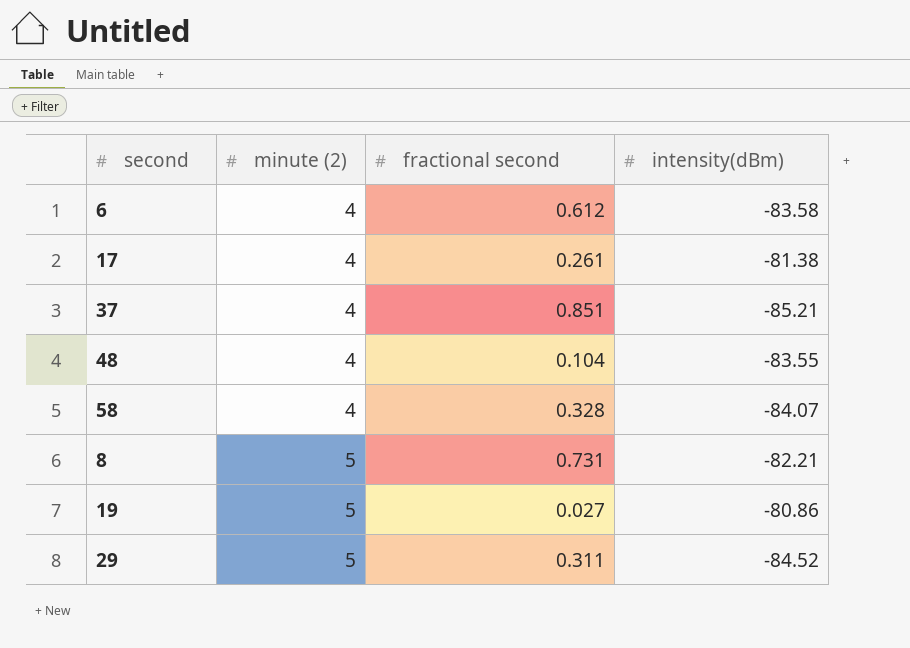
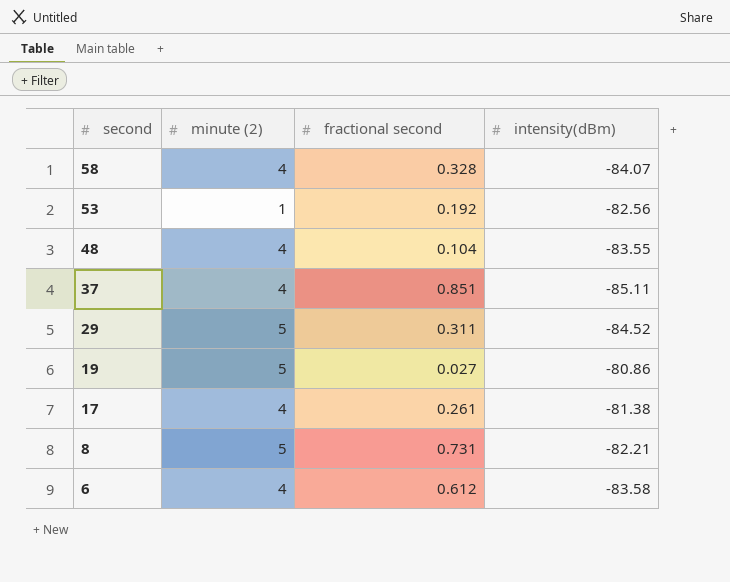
row order: minute (2) ascending -> second descending
row 53: none -> 1 | 0.192 | -82.56
37 | intensity(dBm): -85.21 -> -85.11

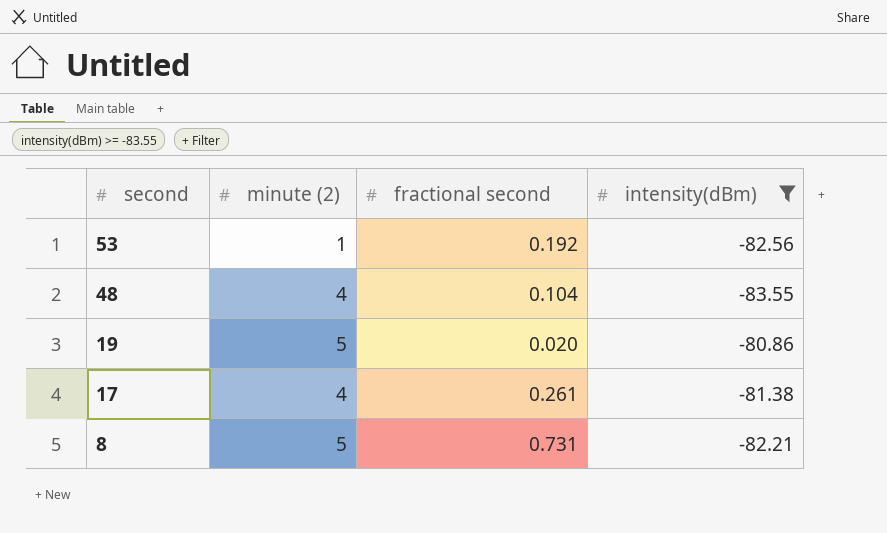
filter: none -> intensity(dBm) >= -83.55
19 | fractional second: 0.027 -> 0.020

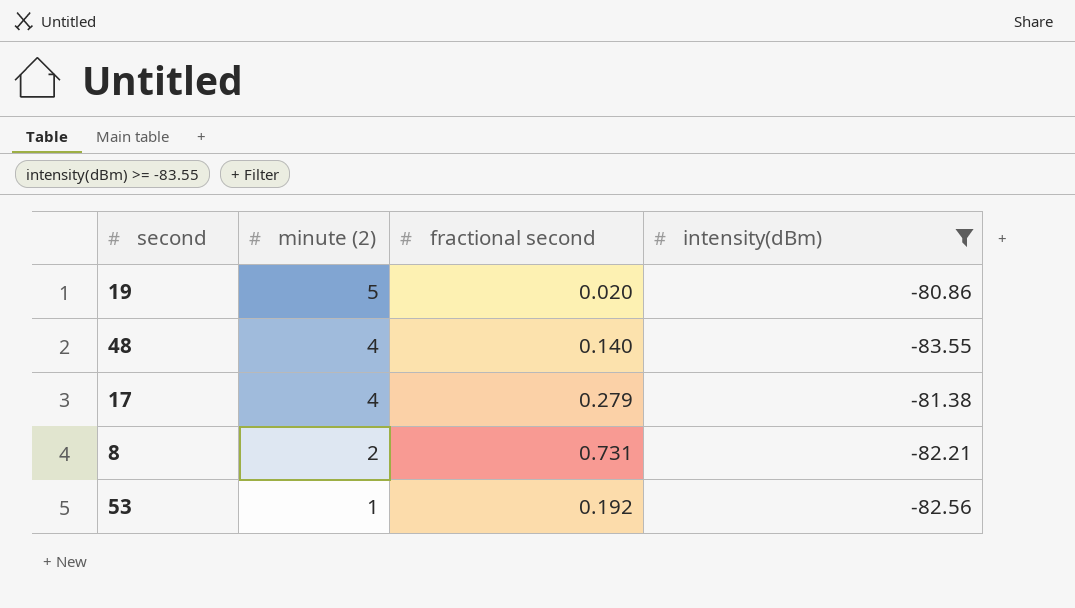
row order: second descending -> minute (2) descending
48 | fractional second: 0.104 -> 0.140
17 | fractional second: 0.261 -> 0.279
8 | minute (2): 5 -> 2

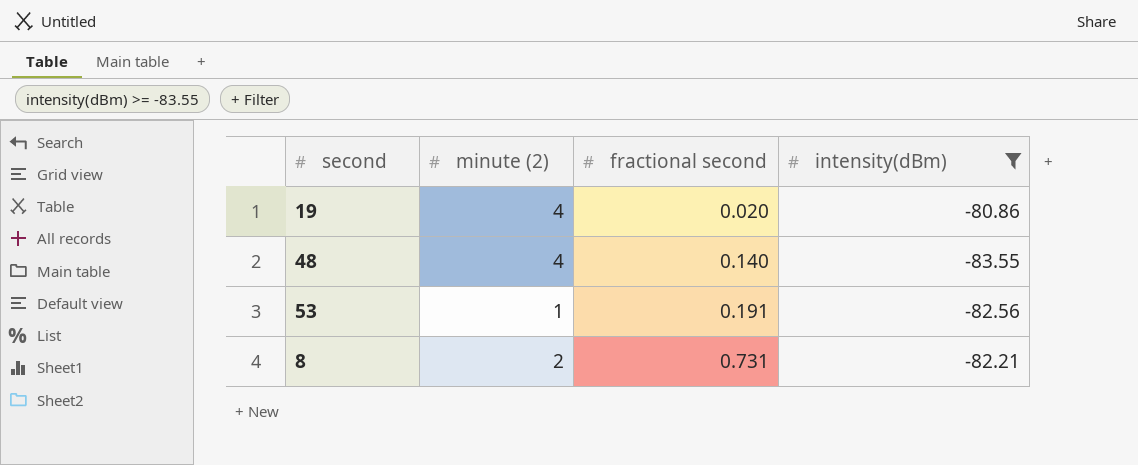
row order: minute (2) descending -> fractional second ascending
row 17: 4 | 0.279 | -81.38 -> none
19 | minute (2): 5 -> 4
53 | fractional second: 0.192 -> 0.191

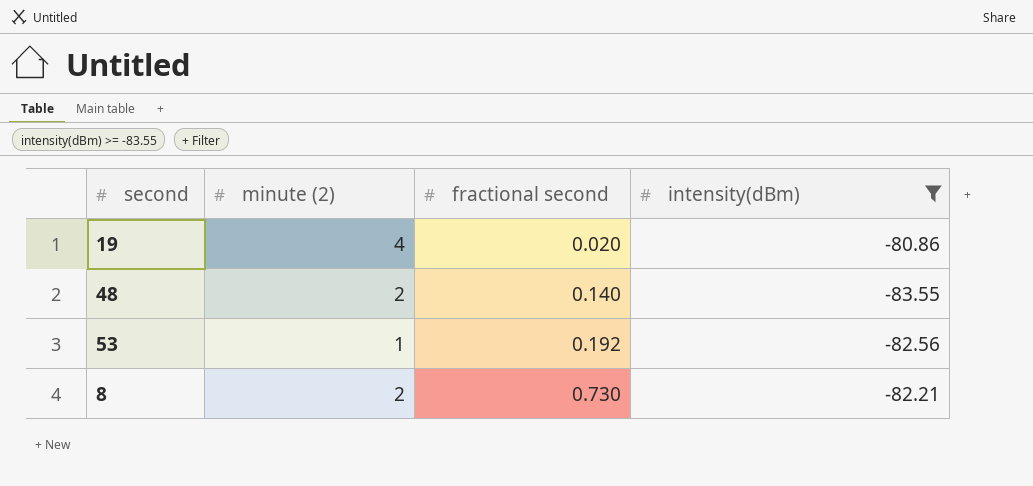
48 | minute (2): 4 -> 2
53 | fractional second: 0.191 -> 0.192
8 | fractional second: 0.731 -> 0.730

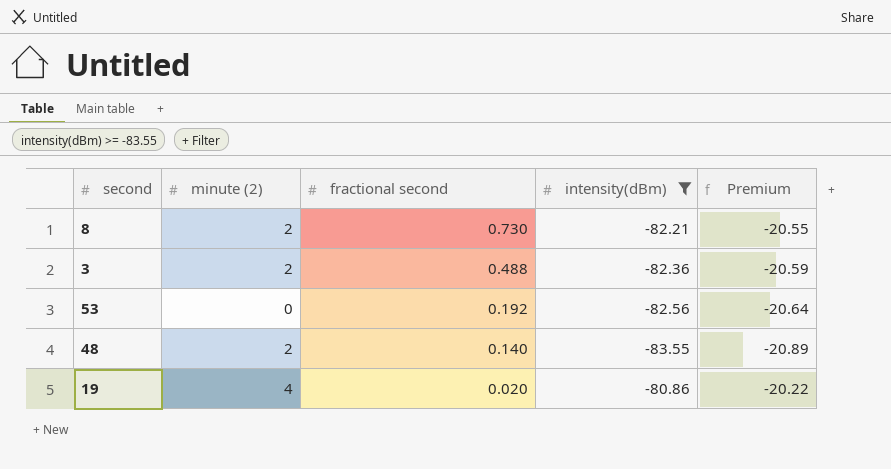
row order: fractional second ascending -> fractional second descending
column Premium | formula: none -> [intensity(dBm)] * 0.25
row 3: none -> 2 | 0.488 | -82.36 | -20.59
53 | minute (2): 1 -> 0

